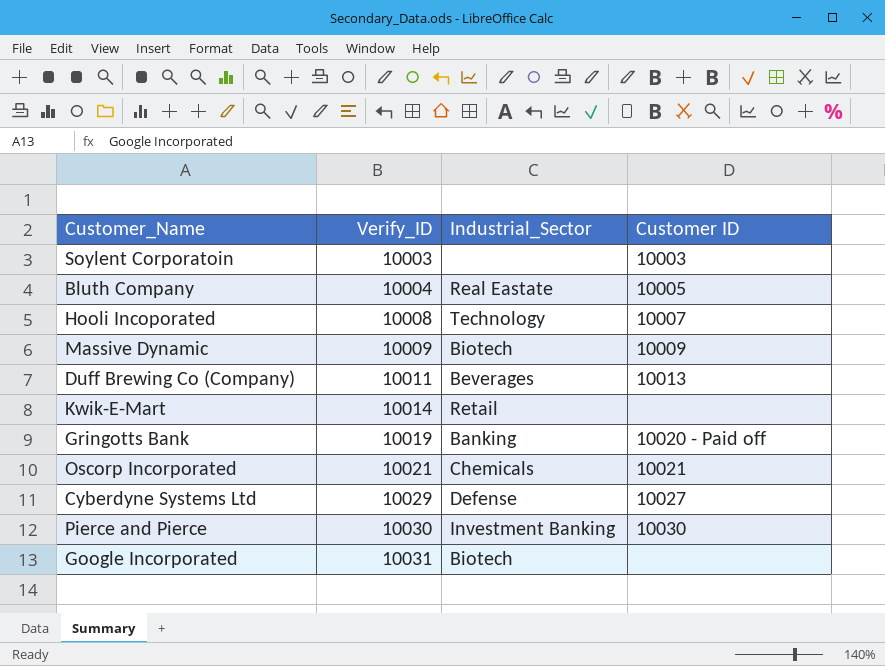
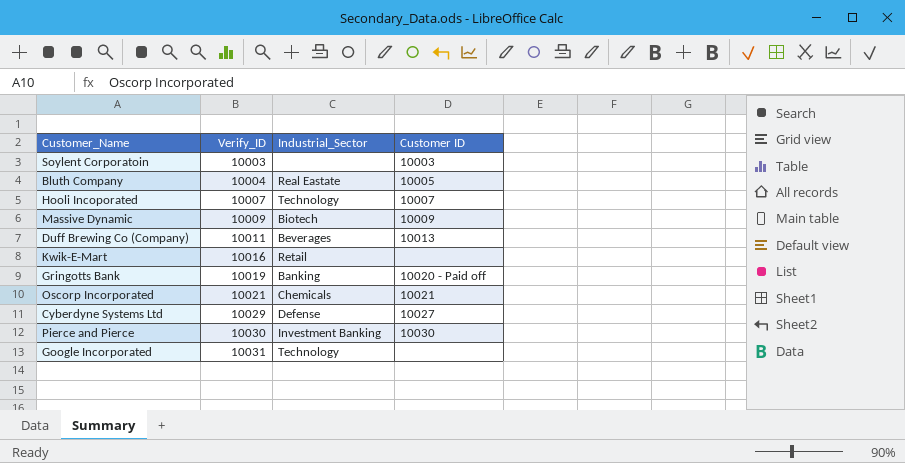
Hooli Incoporated | Verify_ID: 10008 -> 10007
Kwik-E-Mart | Verify_ID: 10014 -> 10016
Google Incorporated | Industrial_Sector: Biotech -> Technology

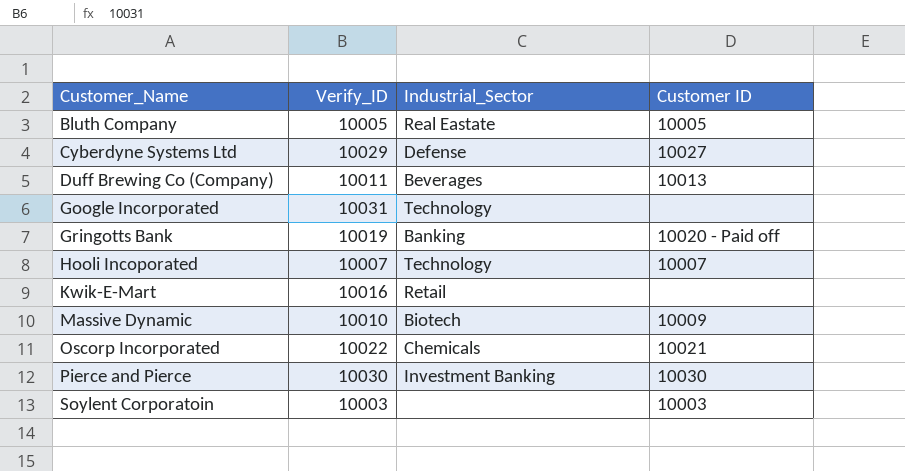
row order: Verify_ID ascending -> Customer_Name ascending
Bluth Company | Verify_ID: 10004 -> 10005
Massive Dynamic | Verify_ID: 10009 -> 10010
Oscorp Incorporated | Verify_ID: 10021 -> 10022

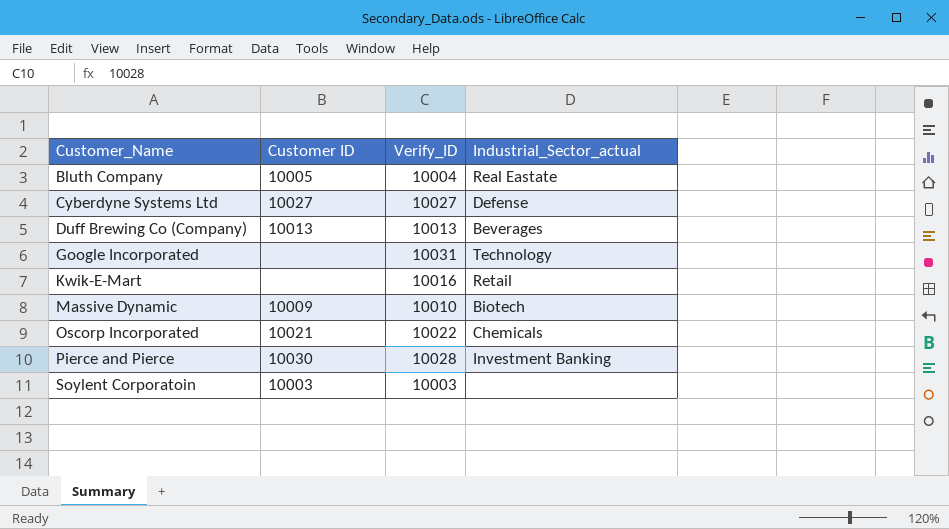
column Customer ID | position: 4 -> 2
column name: Industrial_Sector -> Industrial_Sector_actual
row Gringotts Bank: 10019 | Banking | 10020 - Paid off -> none
row Hooli Incoporated: 10007 | Technology | 10007 -> none
Bluth Company | Verify_ID: 10005 -> 10004
Cyberdyne Systems Ltd | Verify_ID: 10029 -> 10027
Duff Brewing Co (Company) | Verify_ID: 10011 -> 10013
Pierce and Pierce | Verify_ID: 10030 -> 10028

